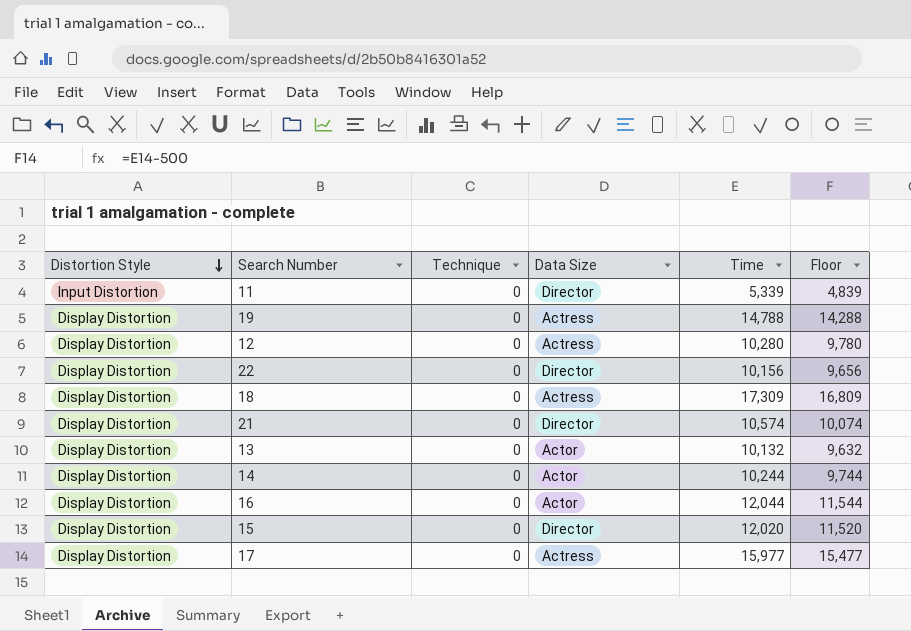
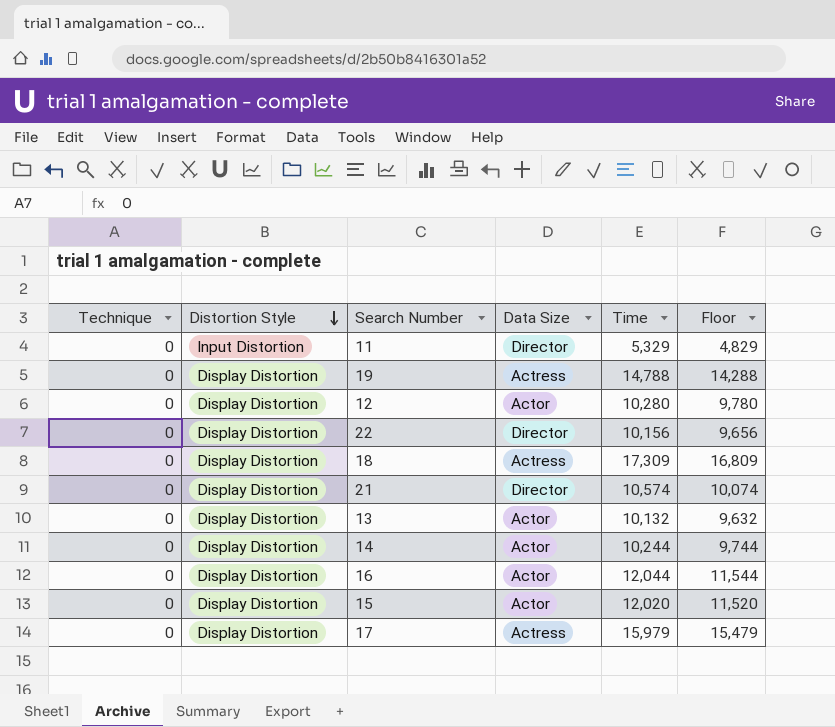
column Technique | position: 3 -> 1
11 | Time: 5,339 -> 5,329
11 | Floor: 4,839 -> 4,829
12 | Data Size: Actress -> Actor
15 | Data Size: Director -> Actor
17 | Time: 15,977 -> 15,979
17 | Floor: 15,477 -> 15,479

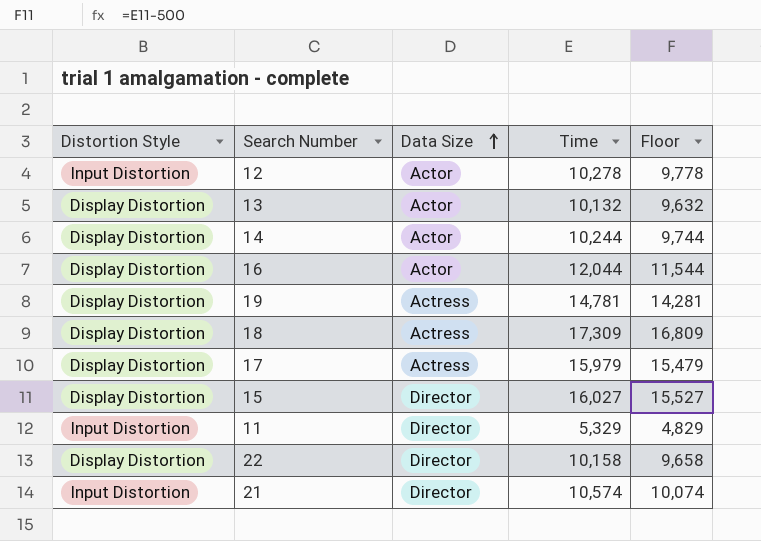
row order: Distortion Style descending -> Data Size ascending
column Technique | position: 1 -> none
12 | Distortion Style: Display Distortion -> Input Distortion
12 | Time: 10,280 -> 10,278
12 | Floor: 9,780 -> 9,778
19 | Time: 14,788 -> 14,781
19 | Floor: 14,288 -> 14,281
15 | Data Size: Actor -> Director
15 | Time: 12,020 -> 16,027
15 | Floor: 11,520 -> 15,527
22 | Time: 10,156 -> 10,158
22 | Floor: 9,656 -> 9,658
21 | Distortion Style: Display Distortion -> Input Distortion

